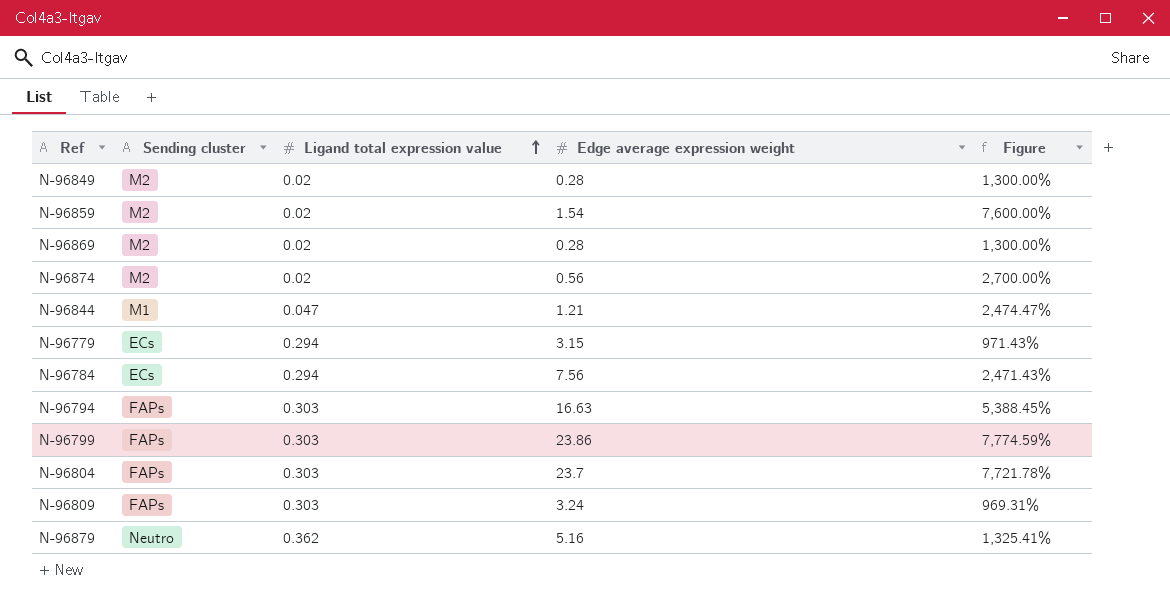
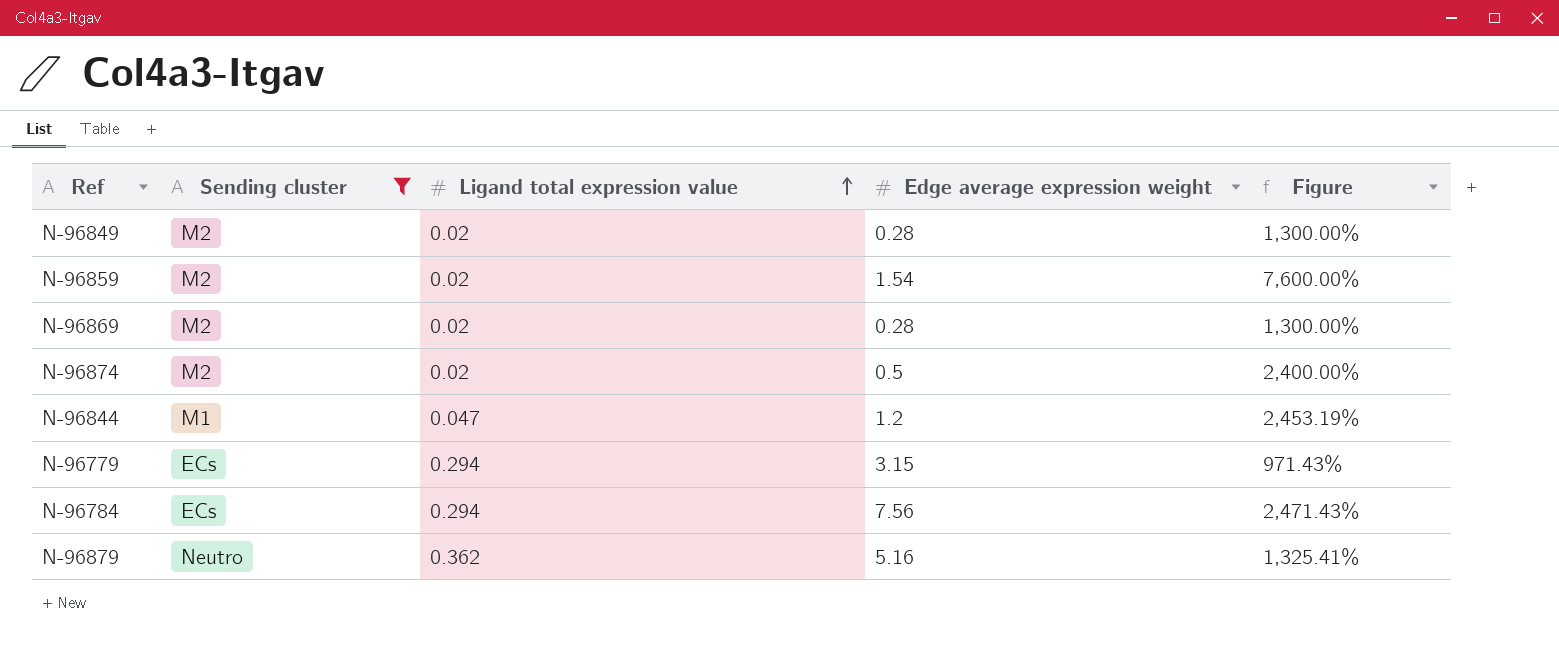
filter: none -> Sending cluster != FAPs
N-96874 | Edge average expression weight: 0.56 -> 0.5
N-96874 | Figure: 2,700.00% -> 2,400.00%
N-96844 | Edge average expression weight: 1.21 -> 1.2
N-96844 | Figure: 2,474.47% -> 2,453.19%

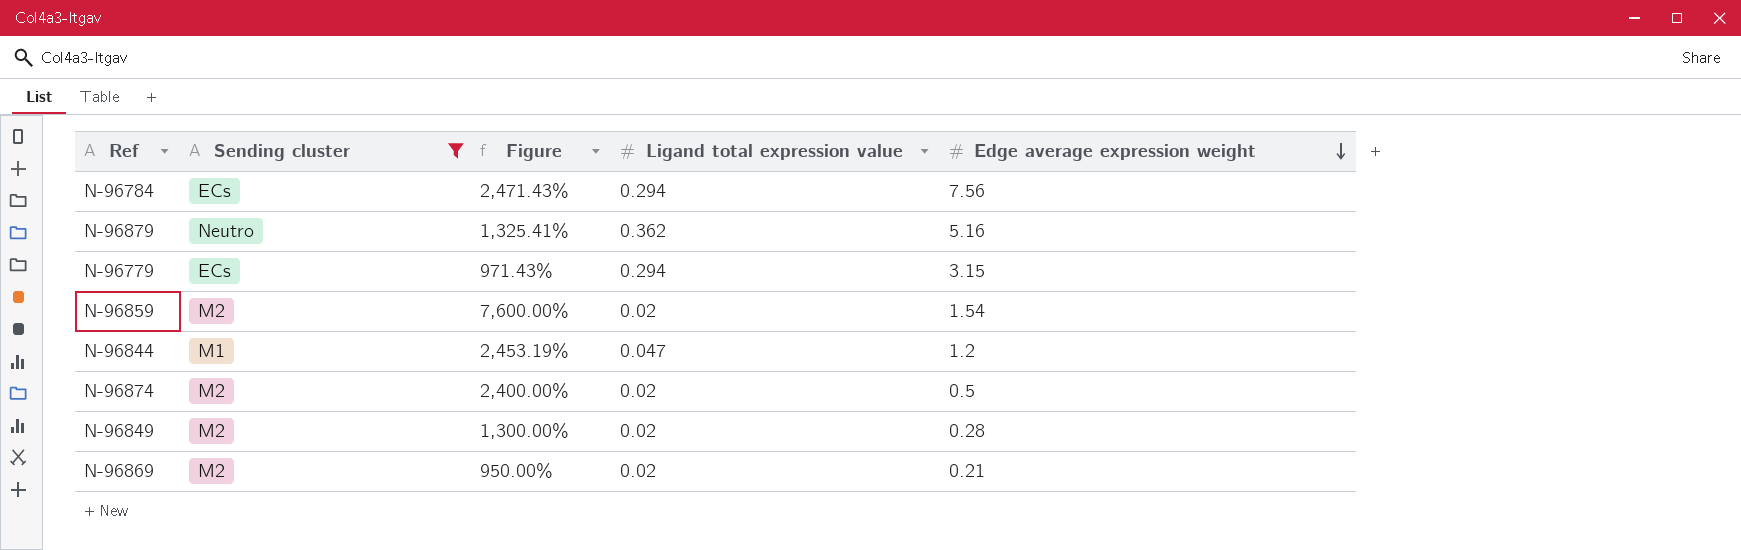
row order: Ligand total expression value ascending -> Edge average expression weight descending
column Figure | position: 5 -> 3
N-96869 | Figure: 1,300.00% -> 950.00%
N-96869 | Edge average expression weight: 0.28 -> 0.21

